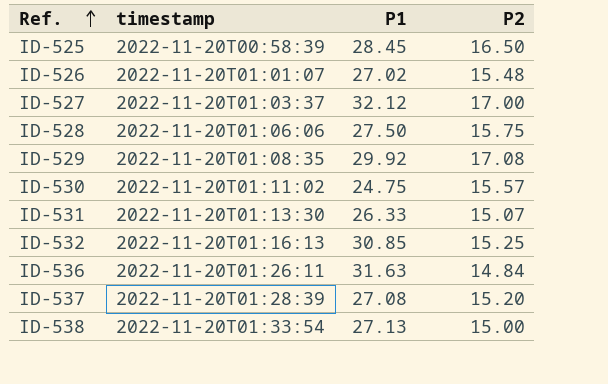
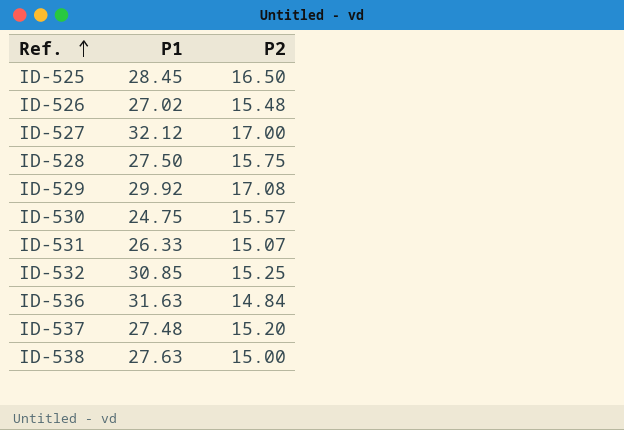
column timestamp | position: 2 -> none
ID-537 | P1: 27.08 -> 27.48
ID-538 | P1: 27.13 -> 27.63

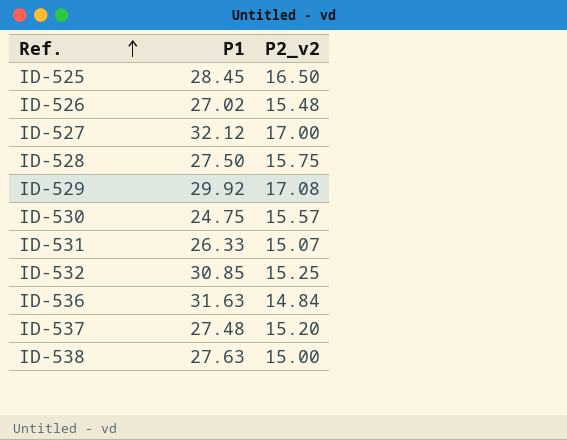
column name: P2 -> P2_v2

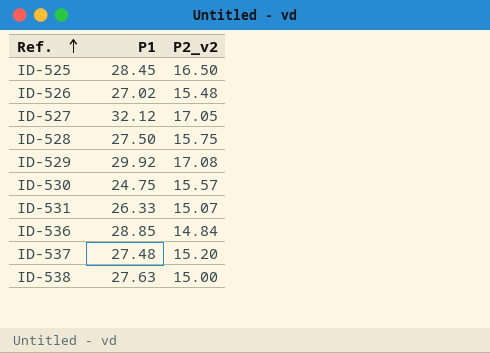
row ID-532: 30.85 | 15.25 -> none
ID-527 | P2_v2: 17.00 -> 17.05
ID-536 | P1: 31.63 -> 28.85

